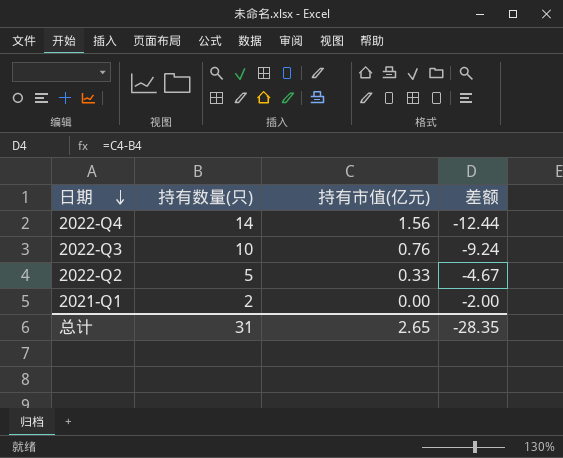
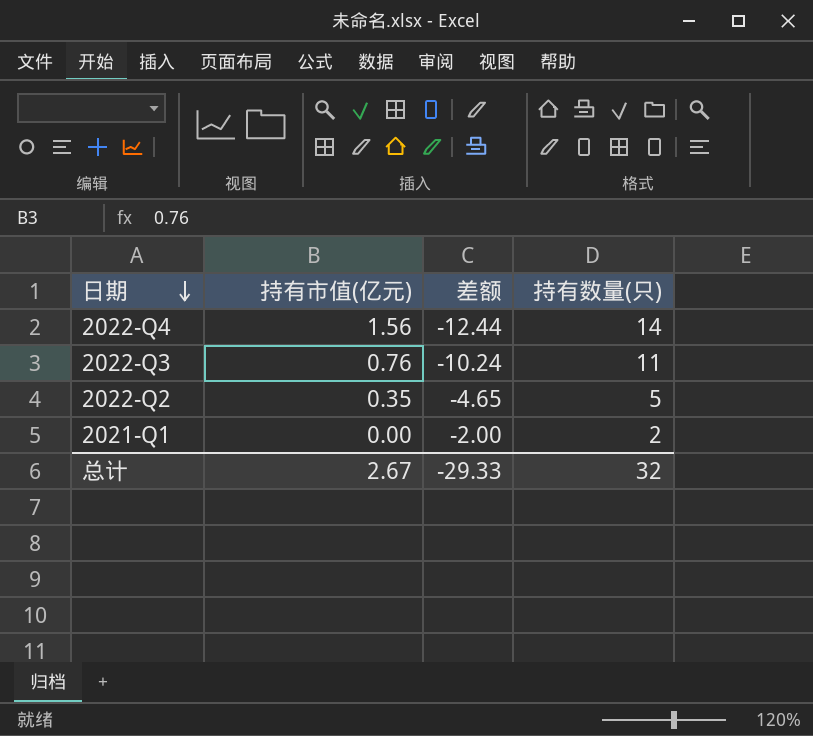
column 持有数量(只) | position: 2 -> 4
2022-Q3 | 差额: -9.24 -> -10.24
2022-Q3 | 持有数量(只): 10 -> 11
2022-Q2 | 持有市值(亿元): 0.33 -> 0.35
2022-Q2 | 差额: -4.67 -> -4.65
总计 | 持有市值(亿元): 2.65 -> 2.67
总计 | 差额: -28.35 -> -29.33
总计 | 持有数量(只): 31 -> 32

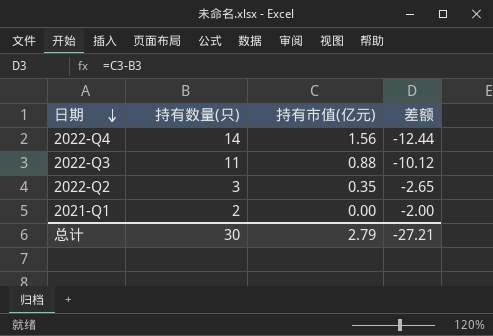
column 持有数量(只) | position: 4 -> 2
2022-Q3 | 持有市值(亿元): 0.76 -> 0.88
2022-Q3 | 差额: -10.24 -> -10.12
2022-Q2 | 持有数量(只): 5 -> 3
2022-Q2 | 差额: -4.65 -> -2.65
总计 | 持有数量(只): 32 -> 30
总计 | 持有市值(亿元): 2.67 -> 2.79
总计 | 差额: -29.33 -> -27.21

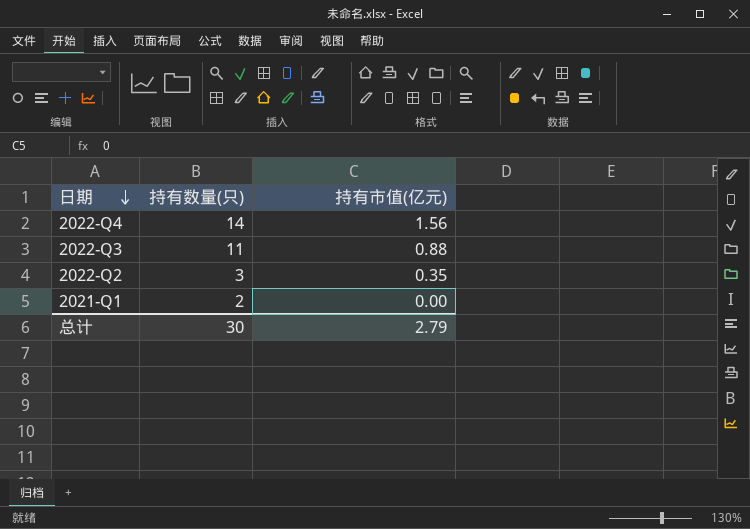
column 差额 | formula: [持有市值(亿元)] - [持有数量(只)] -> none

